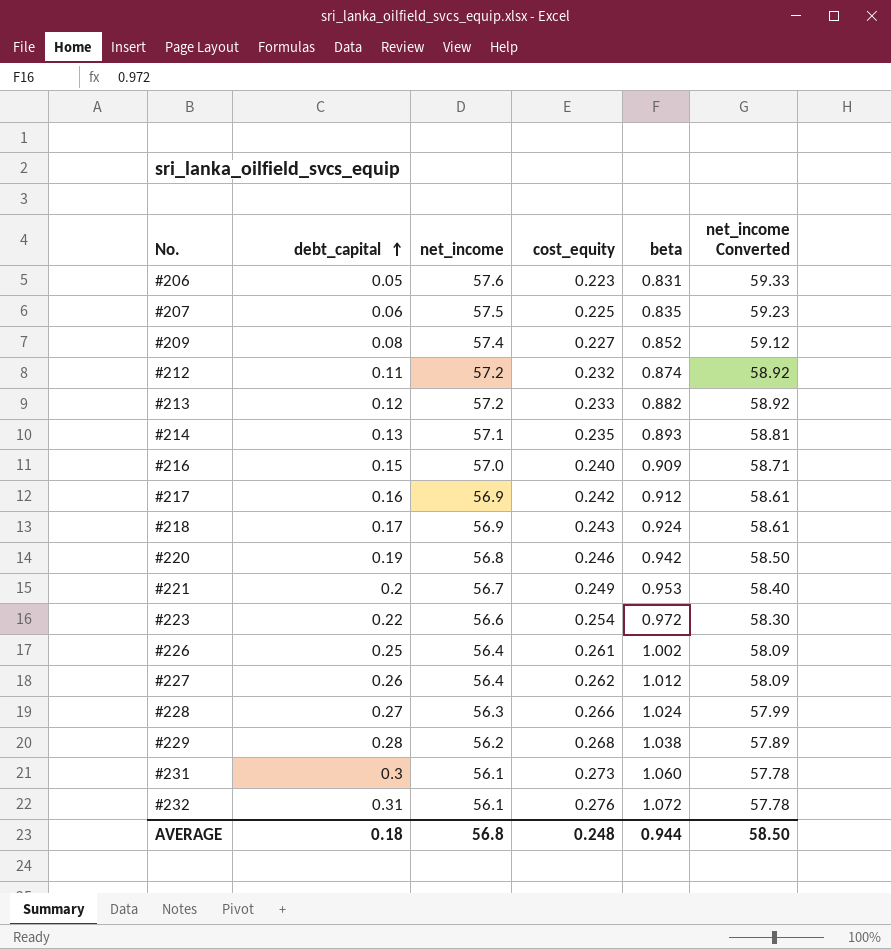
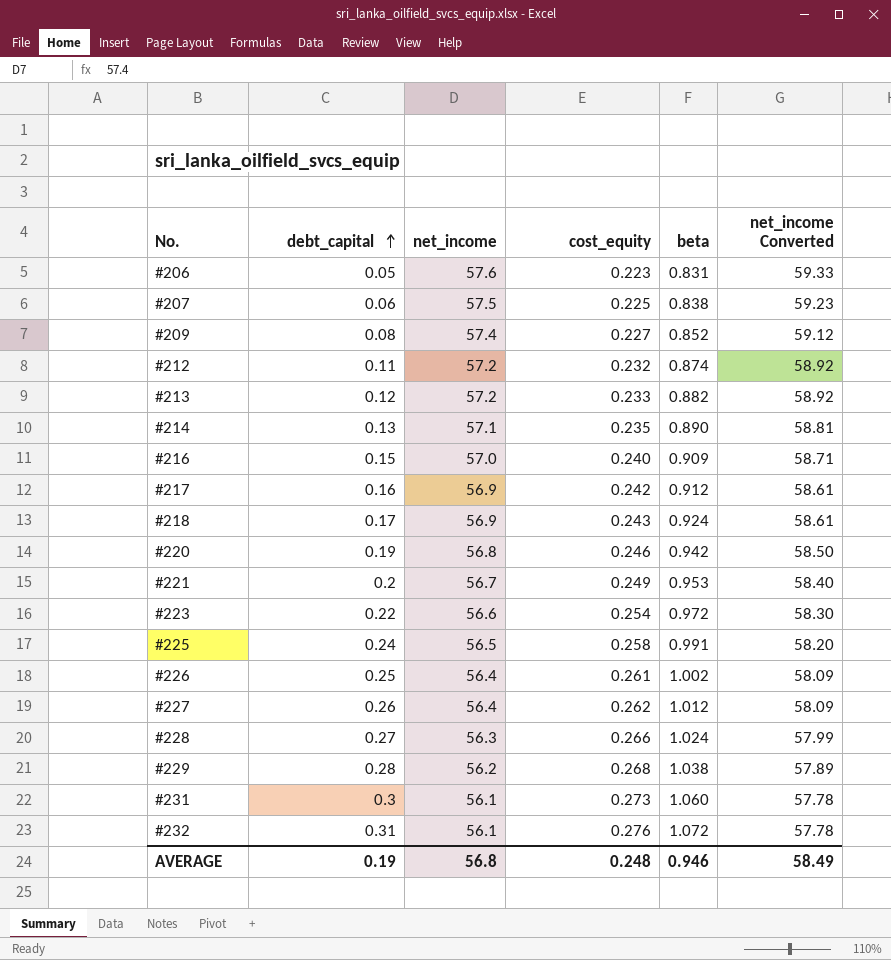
#207 | beta: 0.835 -> 0.838
#214 | beta: 0.893 -> 0.890
row #225: none -> 0.24 | 56.5 | 0.258 | 0.991 | 58.20
AVERAGE | debt_capital: 0.18 -> 0.19
AVERAGE | beta: 0.944 -> 0.946
AVERAGE | net_income Converted: 58.50 -> 58.49

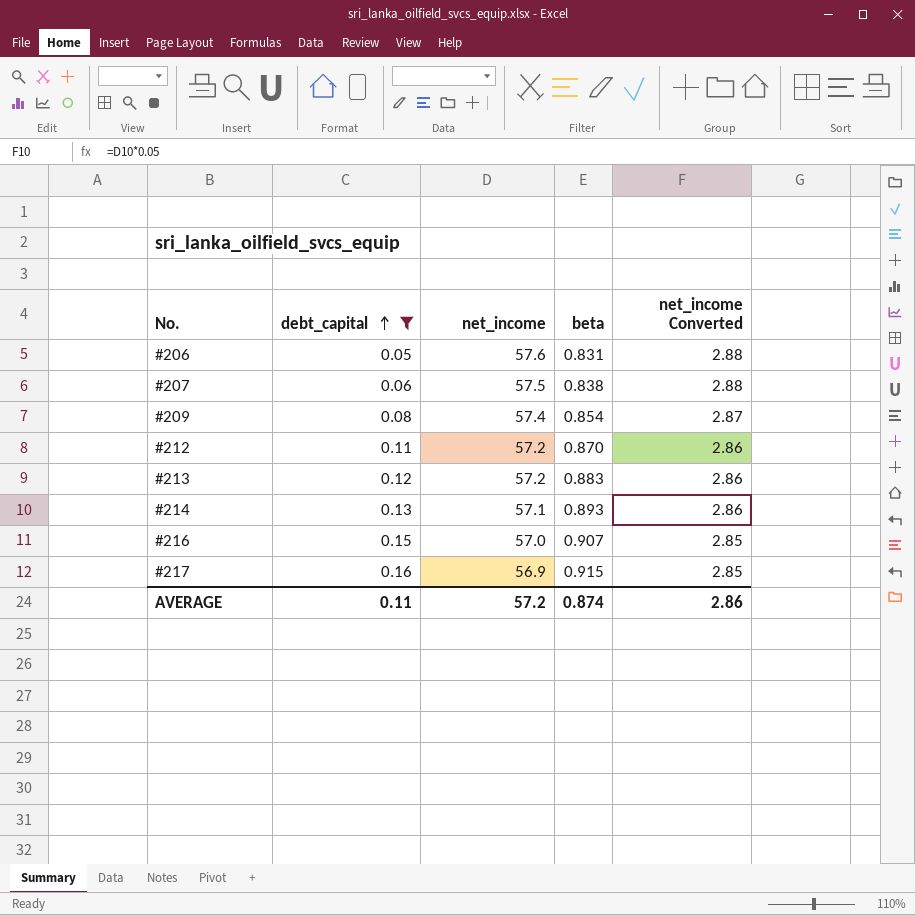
filter: none -> debt_capital <= 0.16
column cost_equity | position: 4 -> none
column net_income Converted | formula: [net_income] * 1.03 -> [net_income] * 0.05
#209 | beta: 0.852 -> 0.854
#212 | beta: 0.874 -> 0.870
#213 | beta: 0.882 -> 0.883
#214 | beta: 0.890 -> 0.893
#216 | beta: 0.909 -> 0.907
#217 | beta: 0.912 -> 0.915
AVERAGE | debt_capital: 0.19 -> 0.11
AVERAGE | net_income: 56.8 -> 57.2
AVERAGE | beta: 0.946 -> 0.874
AVERAGE | net_income Converted: 58.49 -> 2.86

